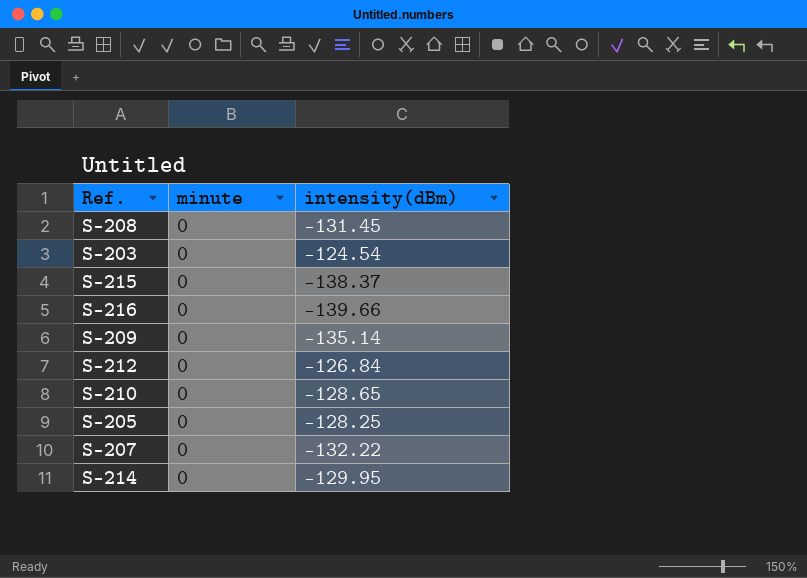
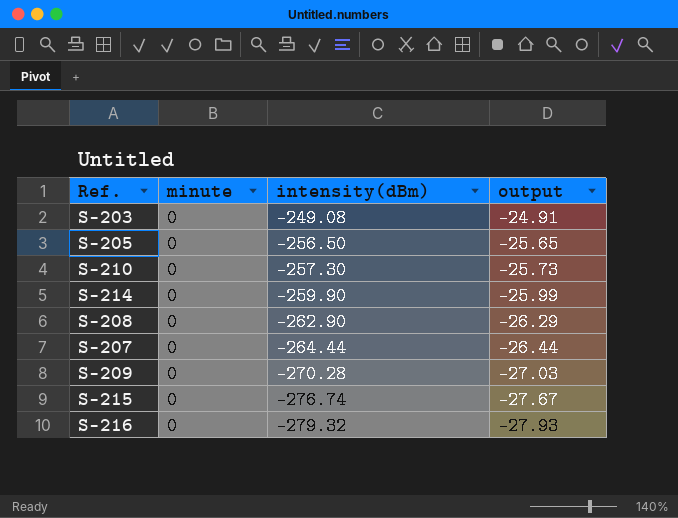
row order: none -> intensity(dBm) descending
column output | formula: none -> [intensity(dBm)] * 0.1
row S-212: 0 | -126.84 -> none
S-203 | intensity(dBm): -124.54 -> -249.08
S-205 | intensity(dBm): -128.25 -> -256.50
S-210 | intensity(dBm): -128.65 -> -257.30
S-214 | intensity(dBm): -129.95 -> -259.90
S-208 | intensity(dBm): -131.45 -> -262.90
S-207 | intensity(dBm): -132.22 -> -264.44
S-209 | intensity(dBm): -135.14 -> -270.28
S-215 | intensity(dBm): -138.37 -> -276.74
S-216 | intensity(dBm): -139.66 -> -279.32

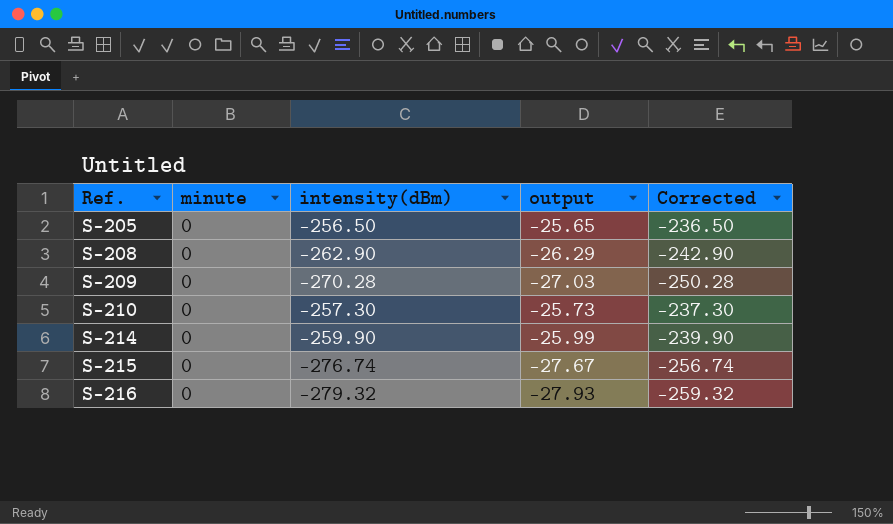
row order: intensity(dBm) descending -> Ref. ascending
column Corrected | formula: none -> [intensity(dBm)] + 20
row S-203: 0 | -249.08 | -24.91 -> none
row S-207: 0 | -264.44 | -26.44 -> none

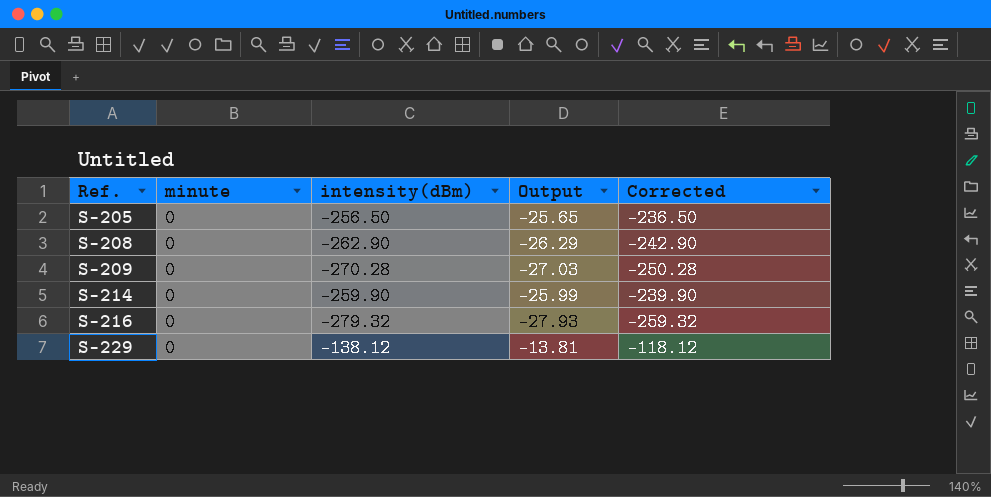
column name: output -> Output
row S-210: 0 | -257.30 | -25.73 | -237.30 -> none
row S-215: 0 | -276.74 | -27.67 | -256.74 -> none
row S-229: none -> 0 | -138.12 | -13.81 | -118.12

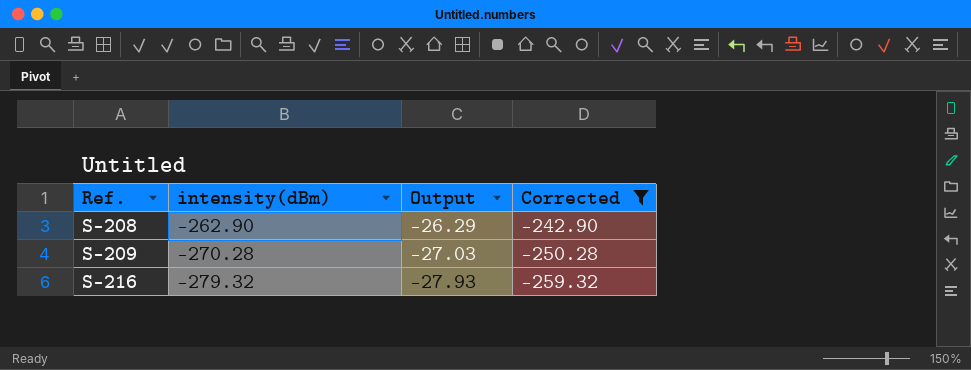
filter: none -> Corrected <= -242.90
column minute | position: 2 -> none

